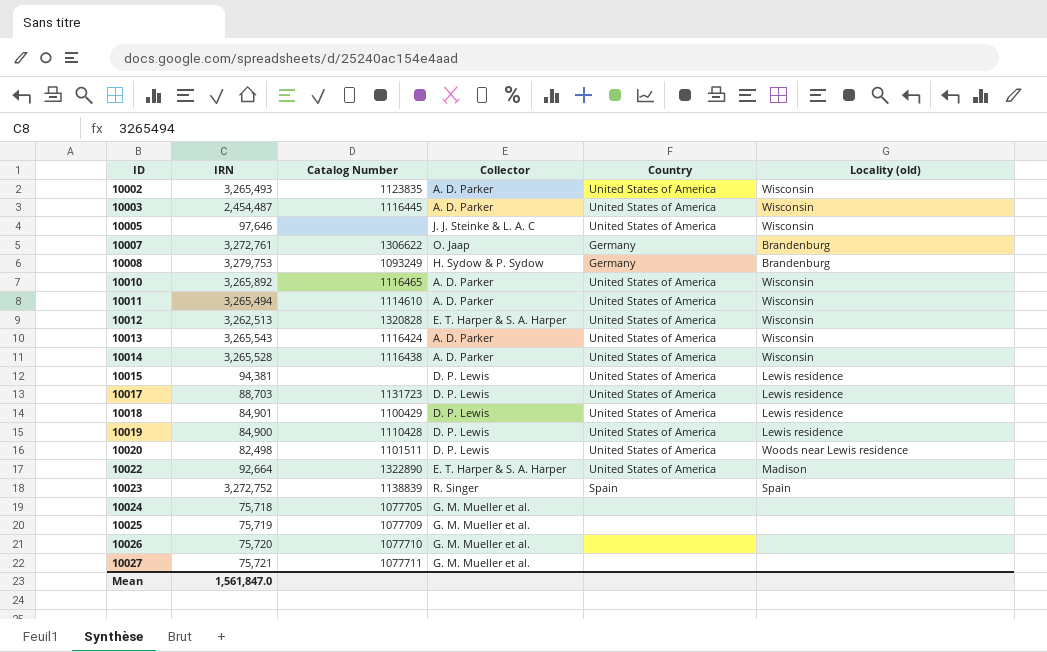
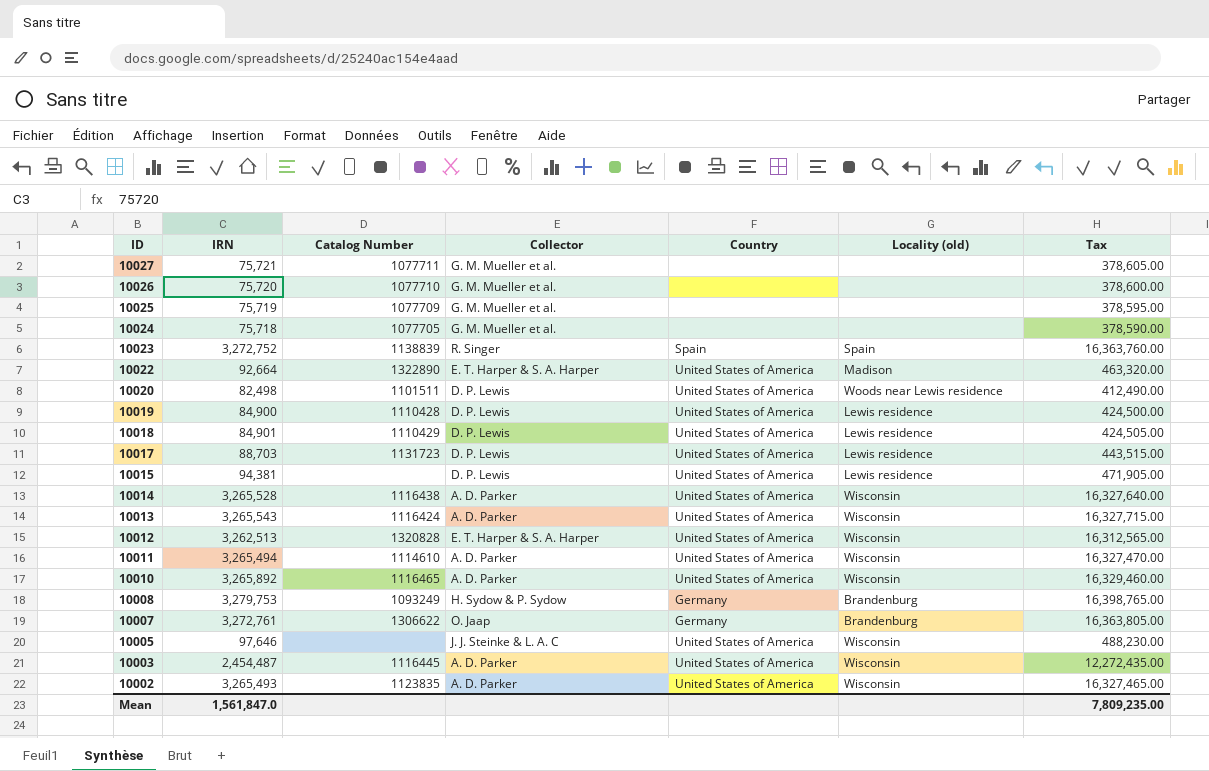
row order: ID ascending -> ID descending
column Tax | formula: none -> [IRN] * 5
10018 | Catalog Number: 1100429 -> 1110429

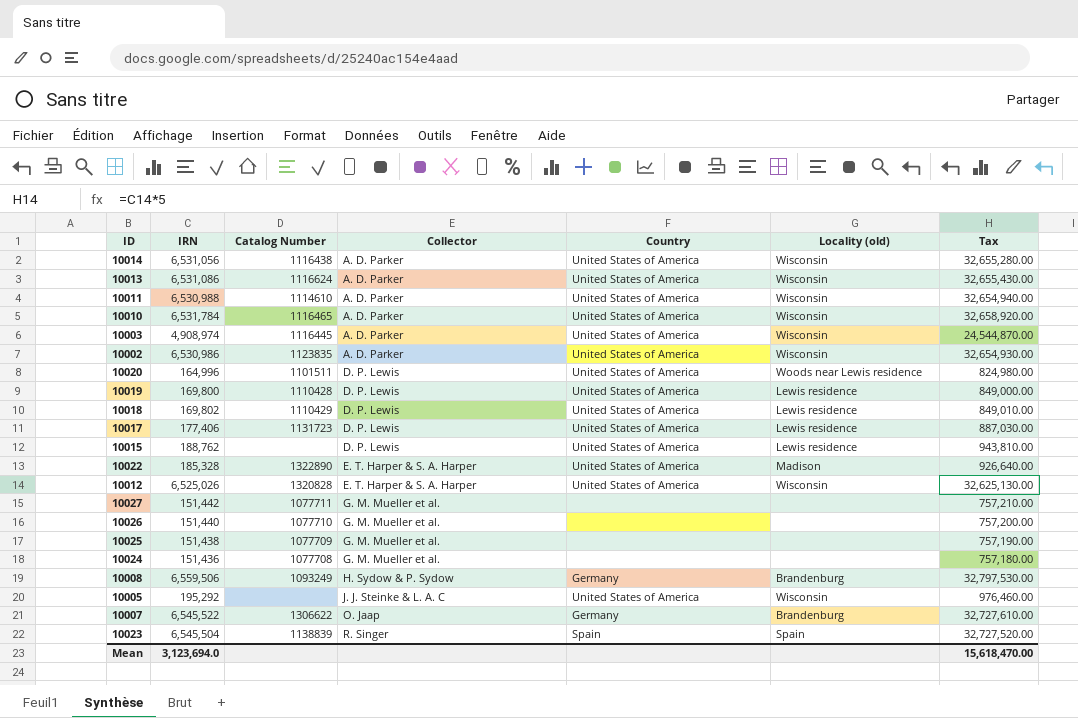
row order: ID descending -> Collector ascending
10014 | IRN: 3,265,528 -> 6,531,056
10014 | Tax: 16,327,640.00 -> 32,655,280.00
10013 | IRN: 3,265,543 -> 6,531,086
10013 | Catalog Number: 1116424 -> 1116624
10013 | Tax: 16,327,715.00 -> 32,655,430.00
10011 | IRN: 3,265,494 -> 6,530,988
10011 | Tax: 16,327,470.00 -> 32,654,940.00
10010 | IRN: 3,265,892 -> 6,531,784
10010 | Tax: 16,329,460.00 -> 32,658,920.00
10003 | IRN: 2,454,487 -> 4,908,974
10003 | Tax: 12,272,435.00 -> 24,544,870.00
10002 | IRN: 3,265,493 -> 6,530,986
10002 | Tax: 16,327,465.00 -> 32,654,930.00
10020 | IRN: 82,498 -> 164,996
10020 | Tax: 412,490.00 -> 824,980.00
10019 | IRN: 84,900 -> 169,800
10019 | Tax: 424,500.00 -> 849,000.00
10018 | IRN: 84,901 -> 169,802
10018 | Tax: 424,505.00 -> 849,010.00
10017 | IRN: 88,703 -> 177,406
10017 | Tax: 443,515.00 -> 887,030.00
10015 | IRN: 94,381 -> 188,762
10015 | Tax: 471,905.00 -> 943,810.00
10022 | IRN: 92,664 -> 185,328
10022 | Tax: 463,320.00 -> 926,640.00
10012 | IRN: 3,262,513 -> 6,525,026
10012 | Tax: 16,312,565.00 -> 32,625,130.00
10027 | IRN: 75,721 -> 151,442
10027 | Tax: 378,605.00 -> 757,210.00
10026 | IRN: 75,720 -> 151,440
10026 | Tax: 378,600.00 -> 757,200.00
10025 | IRN: 75,719 -> 151,438
10025 | Tax: 378,595.00 -> 757,190.00
10024 | IRN: 75,718 -> 151,436
10024 | Catalog Number: 1077705 -> 1077708
10024 | Tax: 378,590.00 -> 757,180.00
10008 | IRN: 3,279,753 -> 6,559,506
10008 | Tax: 16,398,765.00 -> 32,797,530.00
10005 | IRN: 97,646 -> 195,292
10005 | Tax: 488,230.00 -> 976,460.00
10007 | IRN: 3,272,761 -> 6,545,522
10007 | Tax: 16,363,805.00 -> 32,727,610.00
10023 | IRN: 3,272,752 -> 6,545,504
10023 | Tax: 16,363,760.00 -> 32,727,520.00
Mean | IRN: 1,561,847.0 -> 3,123,694.0
Mean | Tax: 7,809,235.00 -> 15,618,470.00

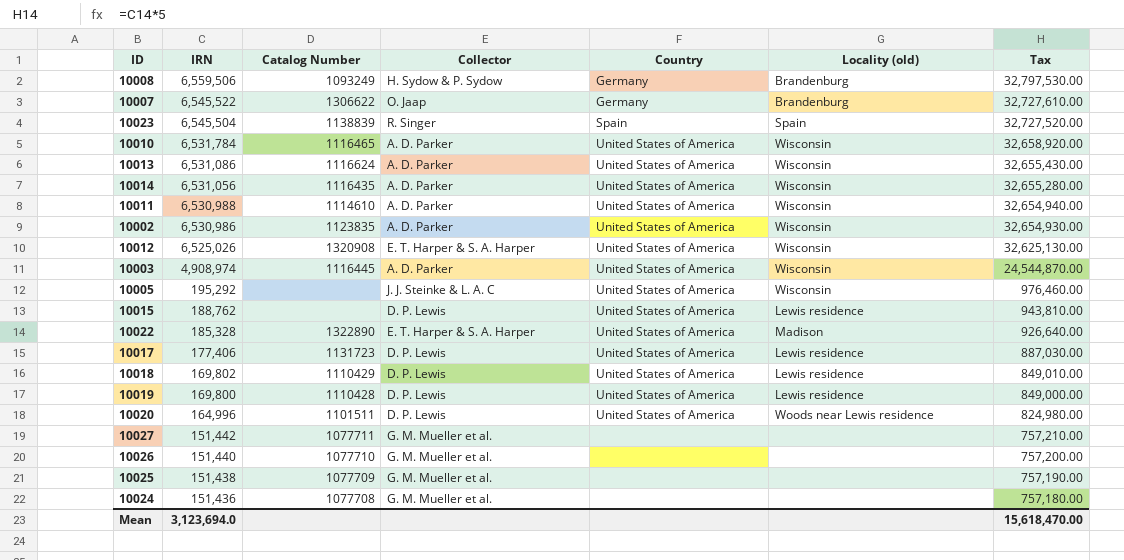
row order: Collector ascending -> IRN descending
10014 | Catalog Number: 1116438 -> 1116435
10012 | Catalog Number: 1320828 -> 1320908

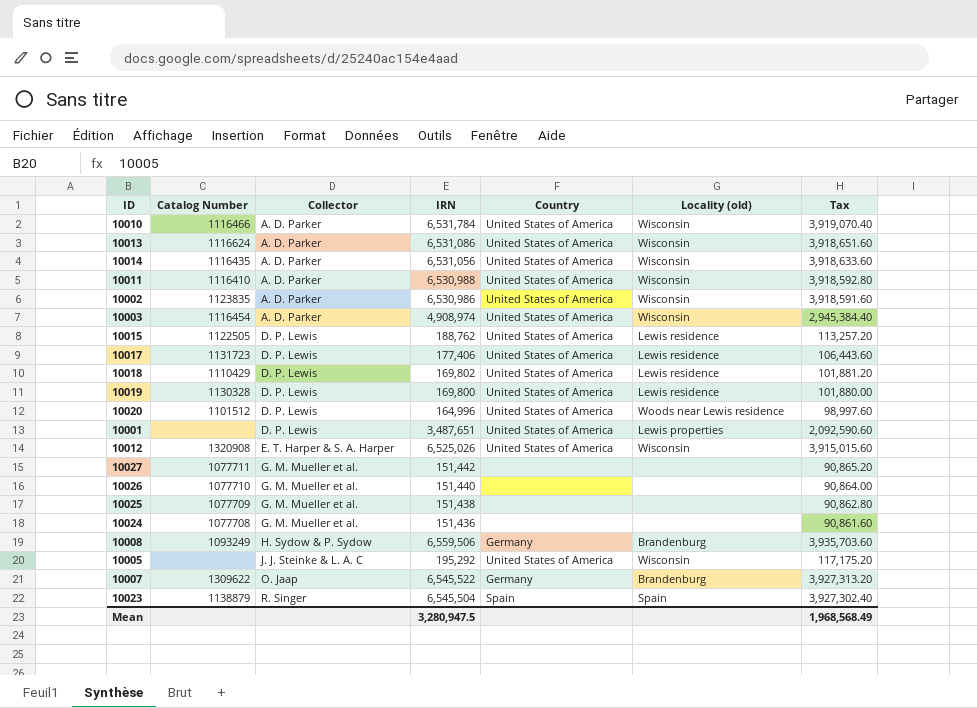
row order: IRN descending -> Collector ascending
column IRN | position: 2 -> 4
column Tax | formula: [IRN] * 5 -> [IRN] * 0.6
row 10022: 185,328 | 1322890 | E. T. Harper & S. A. Harper | United States of America | Madison | 926,640.00 -> none
10010 | Catalog Number: 1116465 -> 1116466
10011 | Catalog Number: 1114610 -> 1116410
10003 | Catalog Number: 1116445 -> 1116454
10015 | Catalog Number: none -> 1122505
10019 | Catalog Number: 1110428 -> 1130328
10020 | Catalog Number: 1101511 -> 1101512
row 10001: none -> none | D. P. Lewis | 3,487,651 | United States of America | Lewis properties | 2,092,590.60
10007 | Catalog Number: 1306622 -> 1309622
10023 | Catalog Number: 1138839 -> 1138879
Mean | IRN: 3,123,694.0 -> 3,280,947.5
Mean | Tax: 15,618,470.00 -> 1,968,568.49

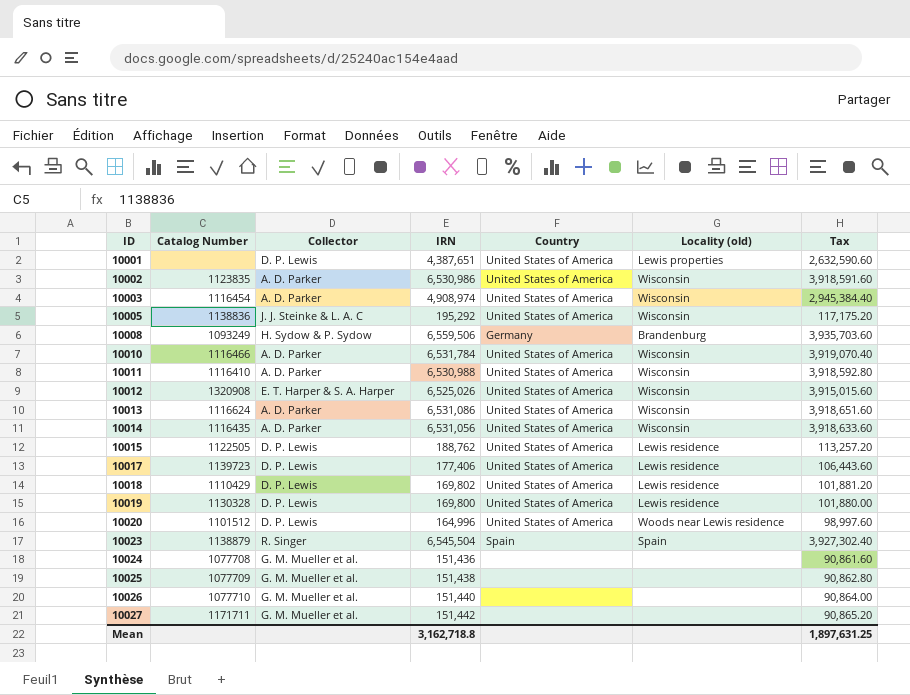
row order: Collector ascending -> ID ascending
row 10007: 1309622 | O. Jaap | 6,545,522 | Germany | Brandenburg | 3,927,313.20 -> none
10001 | IRN: 3,487,651 -> 4,387,651
10001 | Tax: 2,092,590.60 -> 2,632,590.60
10005 | Catalog Number: none -> 1138836
10017 | Catalog Number: 1131723 -> 1139723
10027 | Catalog Number: 1077711 -> 1171711
Mean | IRN: 3,280,947.5 -> 3,162,718.8
Mean | Tax: 1,968,568.49 -> 1,897,631.25

